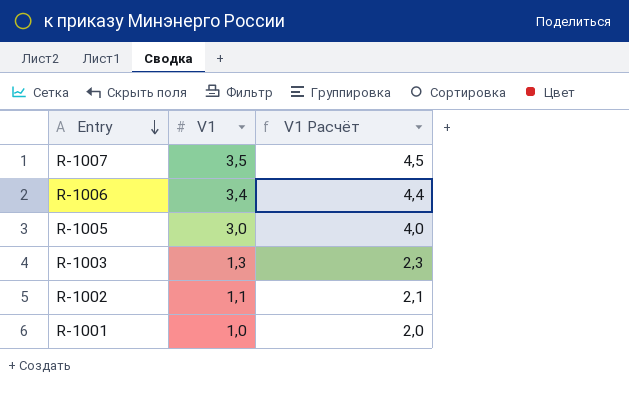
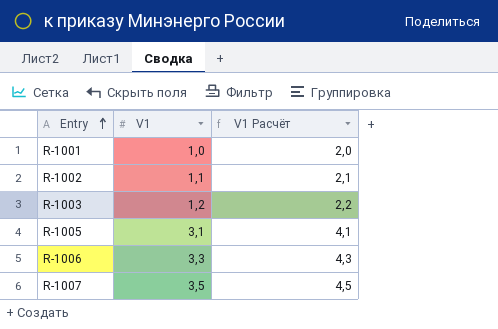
row order: Entry descending -> Entry ascending
R-1003 | V1: 1,3 -> 1,2
R-1003 | V1 Расчёт: 2,3 -> 2,2
R-1005 | V1: 3,0 -> 3,1
R-1005 | V1 Расчёт: 4,0 -> 4,1
R-1006 | V1: 3,4 -> 3,3
R-1006 | V1 Расчёт: 4,4 -> 4,3

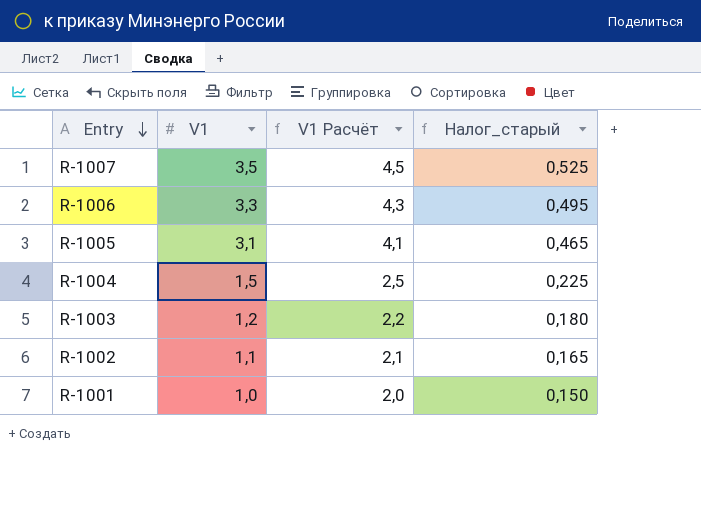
row order: Entry ascending -> Entry descending
column Налог_старый | formula: none -> [V1] * 0,15
row R-1004: none -> 1,5 | 2,5 | 0,225

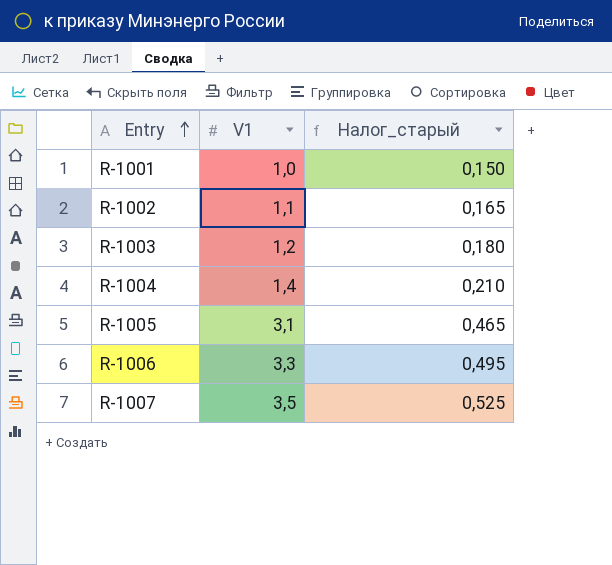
row order: Entry descending -> Entry ascending
column V1 Расчёт | formula: [V1] + 1 -> none
R-1004 | V1: 1,5 -> 1,4
R-1004 | Налог_старый: 0,225 -> 0,210

